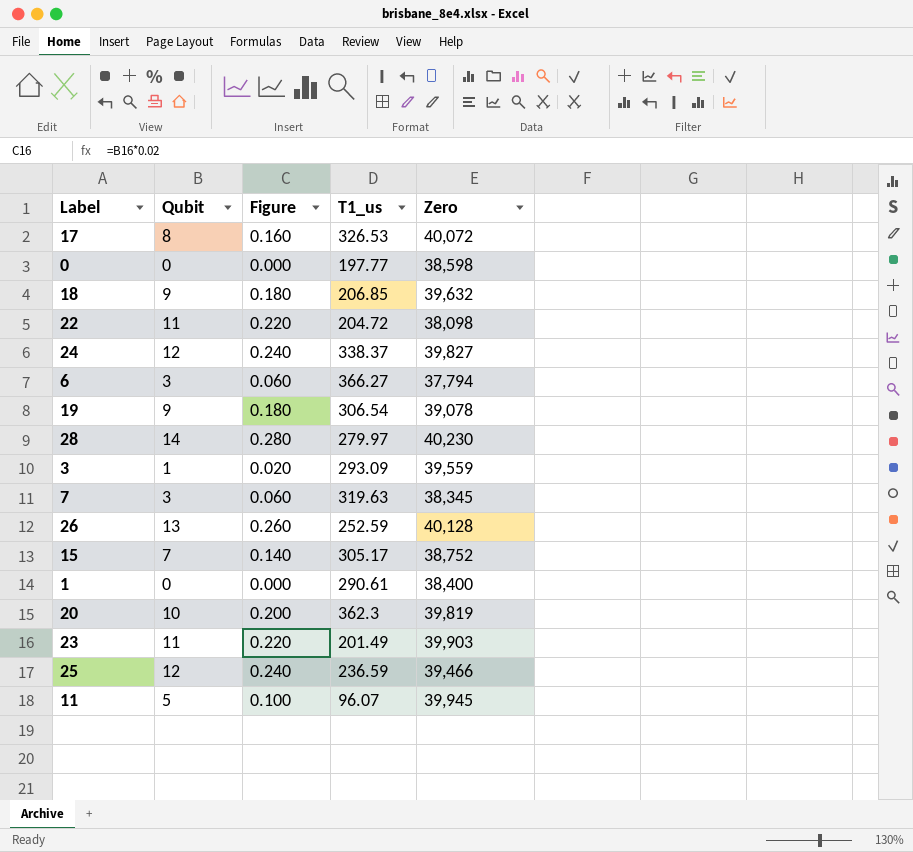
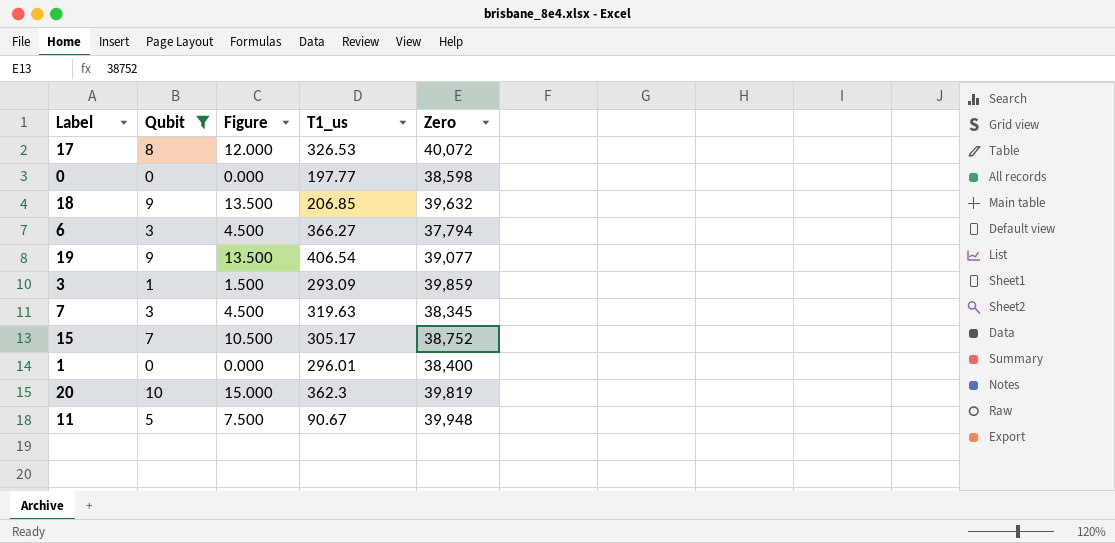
filter: none -> Qubit <= 10
column Figure | formula: [Qubit] * 0.02 -> [Qubit] * 1.5
19 | T1_us: 306.54 -> 406.54
19 | Zero: 39,078 -> 39,077
3 | Zero: 39,559 -> 39,859
1 | T1_us: 290.61 -> 296.01
11 | T1_us: 96.07 -> 90.67
11 | Zero: 39,945 -> 39,948

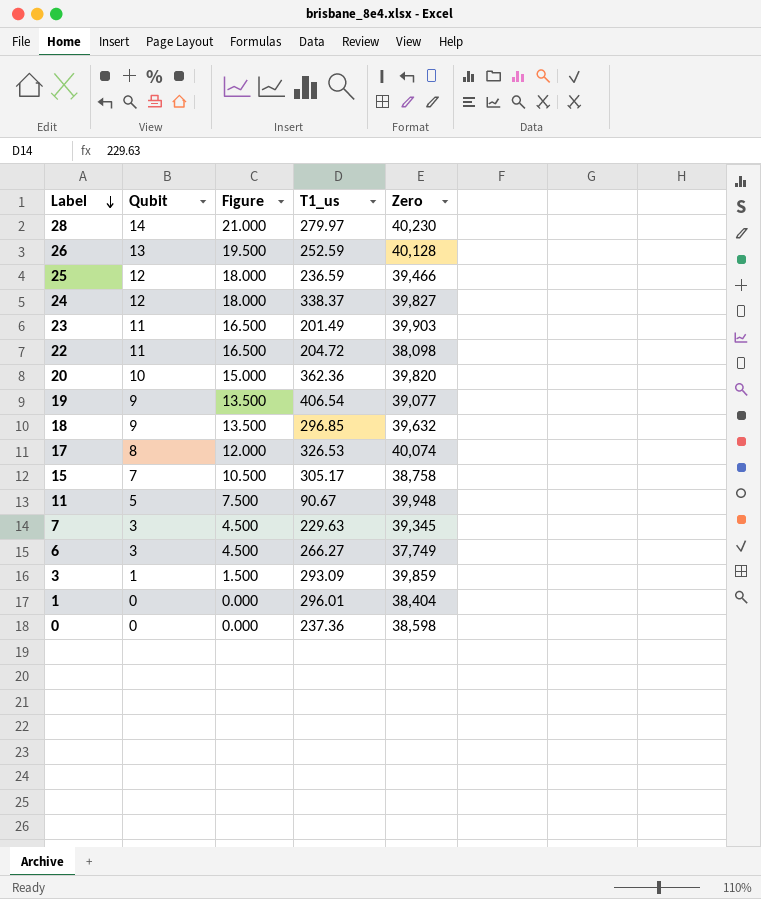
filter: Qubit <= 10 -> none
row order: none -> Label descending
20 | T1_us: 362.3 -> 362.36
20 | Zero: 39,819 -> 39,820
18 | T1_us: 206.85 -> 296.85
17 | Zero: 40,072 -> 40,074
15 | Zero: 38,752 -> 38,758
7 | T1_us: 319.63 -> 229.63
7 | Zero: 38,345 -> 39,345
6 | T1_us: 366.27 -> 266.27
6 | Zero: 37,794 -> 37,749
1 | Zero: 38,400 -> 38,404
0 | T1_us: 197.77 -> 237.36

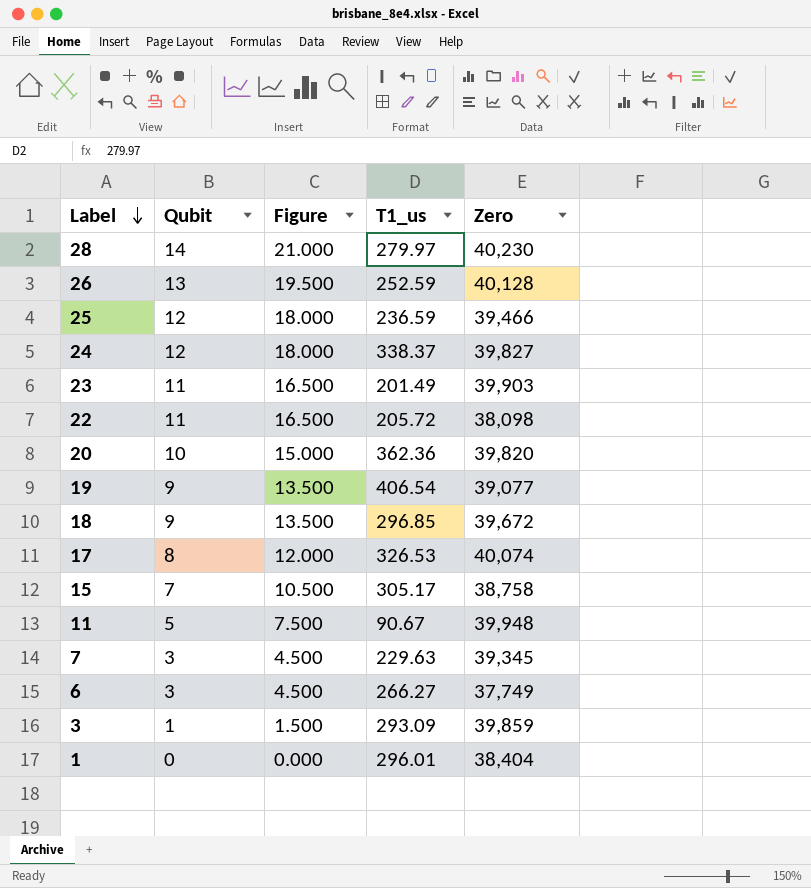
row 0: 0 | 0.000 | 237.36 | 38,598 -> none
22 | T1_us: 204.72 -> 205.72
18 | Zero: 39,632 -> 39,672

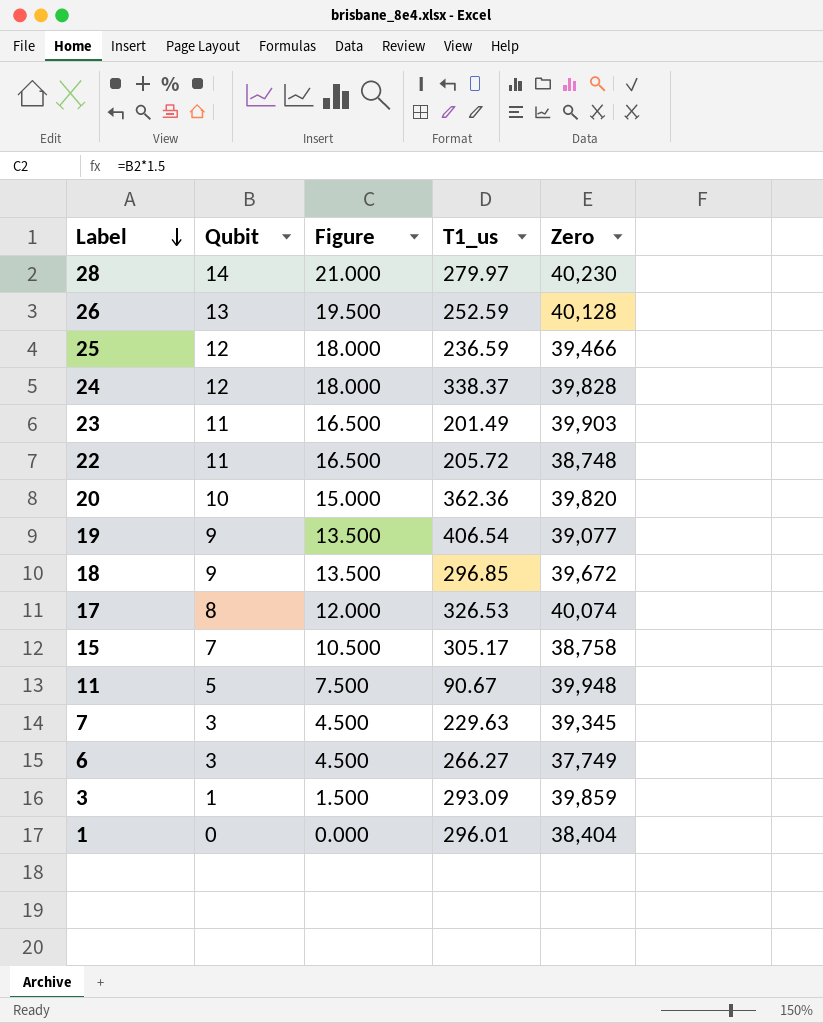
24 | Zero: 39,827 -> 39,828
22 | Zero: 38,098 -> 38,748

